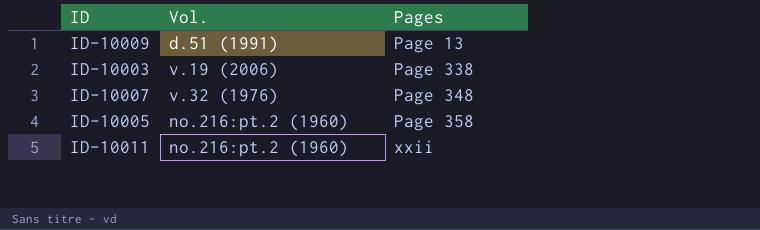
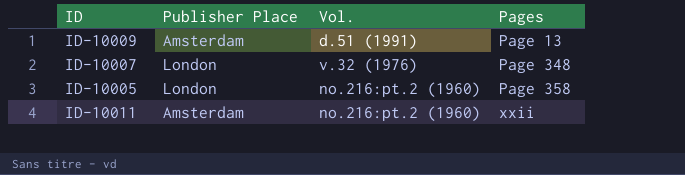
column Publisher Place | position: none -> 2
row ID-10003: v.19 (2006) | Page 338 -> none

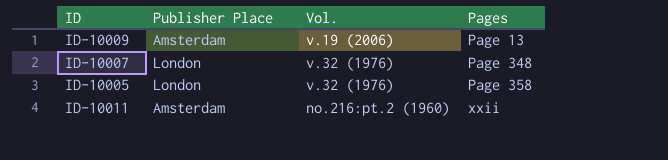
ID-10009 | Vol.: d.51 (1991) -> v.19 (2006)
ID-10005 | Vol.: no.216:pt.2 (1960) -> v.32 (1976)

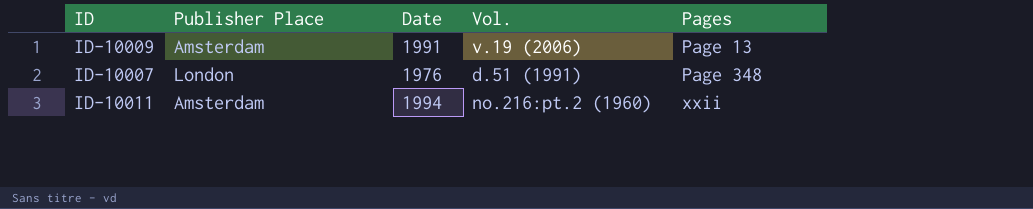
column Date | position: none -> 3
row ID-10005: London | v.32 (1976) | Page 358 -> none
ID-10007 | Vol.: v.32 (1976) -> d.51 (1991)

